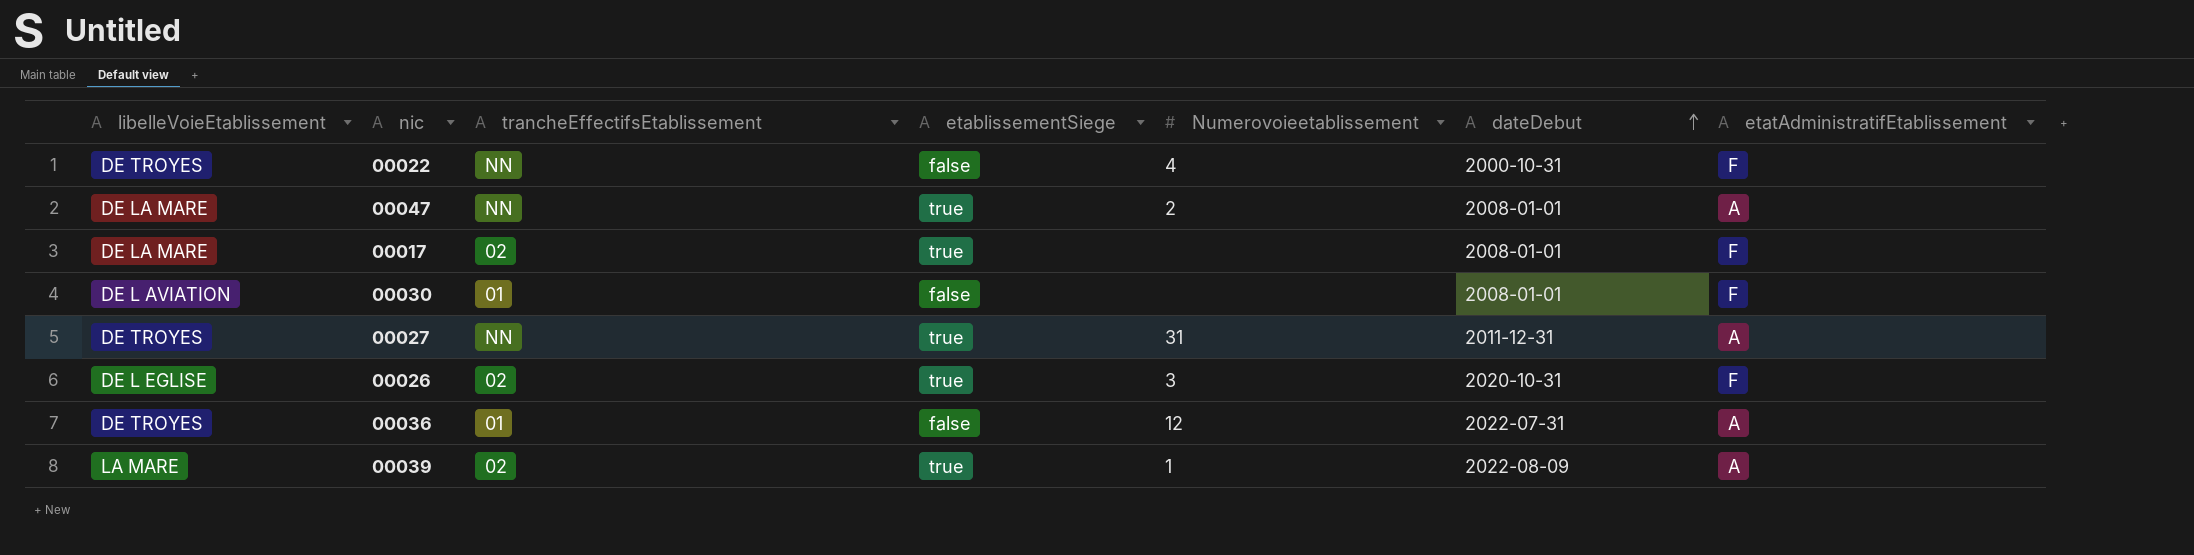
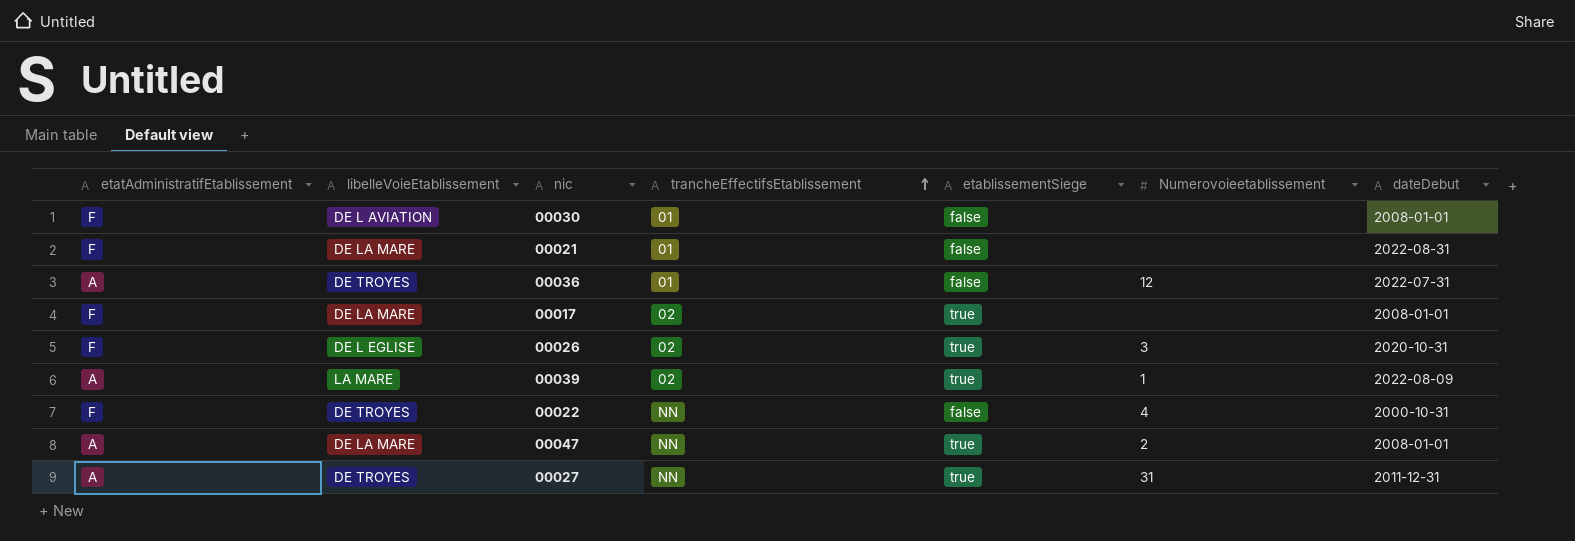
row order: dateDebut ascending -> trancheEffectifsEtablissement ascending
column etatAdministratifEtablissement | position: 7 -> 1
row 00021: none -> F | DE LA MARE | 01 | false | none | 2022-08-31

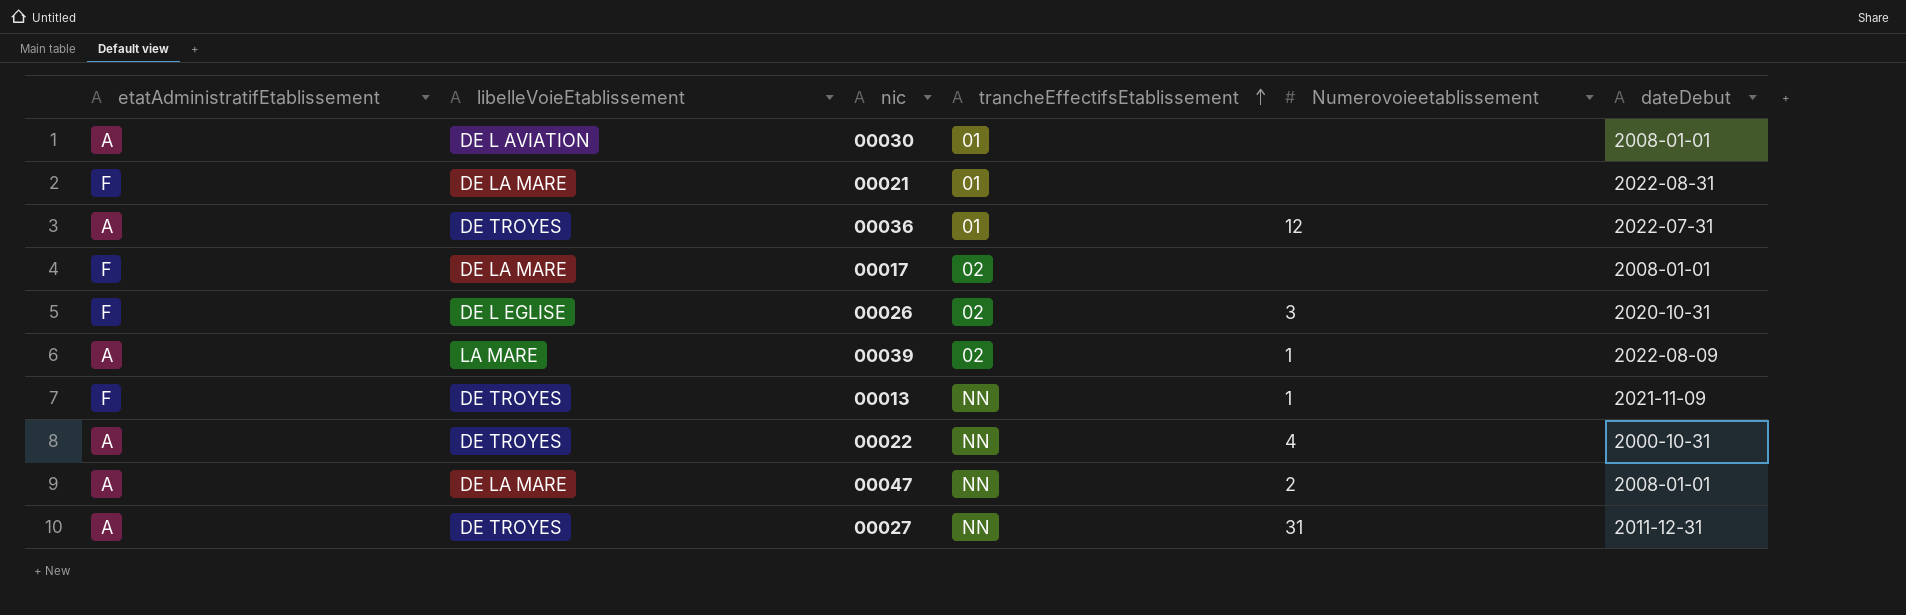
column etablissementSiege | position: 5 -> none
00030 | etatAdministratifEtablissement: F -> A
row 00013: none -> F | DE TROYES | NN | 1 | 2021-11-09
00022 | etatAdministratifEtablissement: F -> A

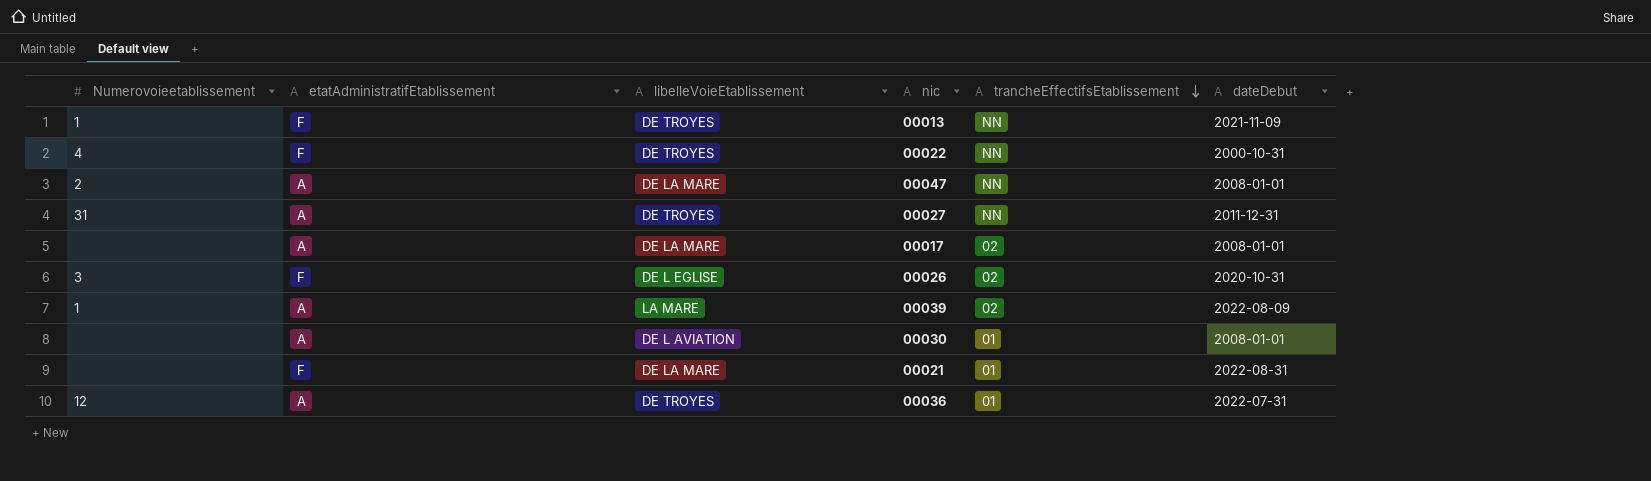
row order: trancheEffectifsEtablissement ascending -> trancheEffectifsEtablissement descending
column Numerovoieetablissement | position: 5 -> 1
00022 | etatAdministratifEtablissement: A -> F
00017 | etatAdministratifEtablissement: F -> A

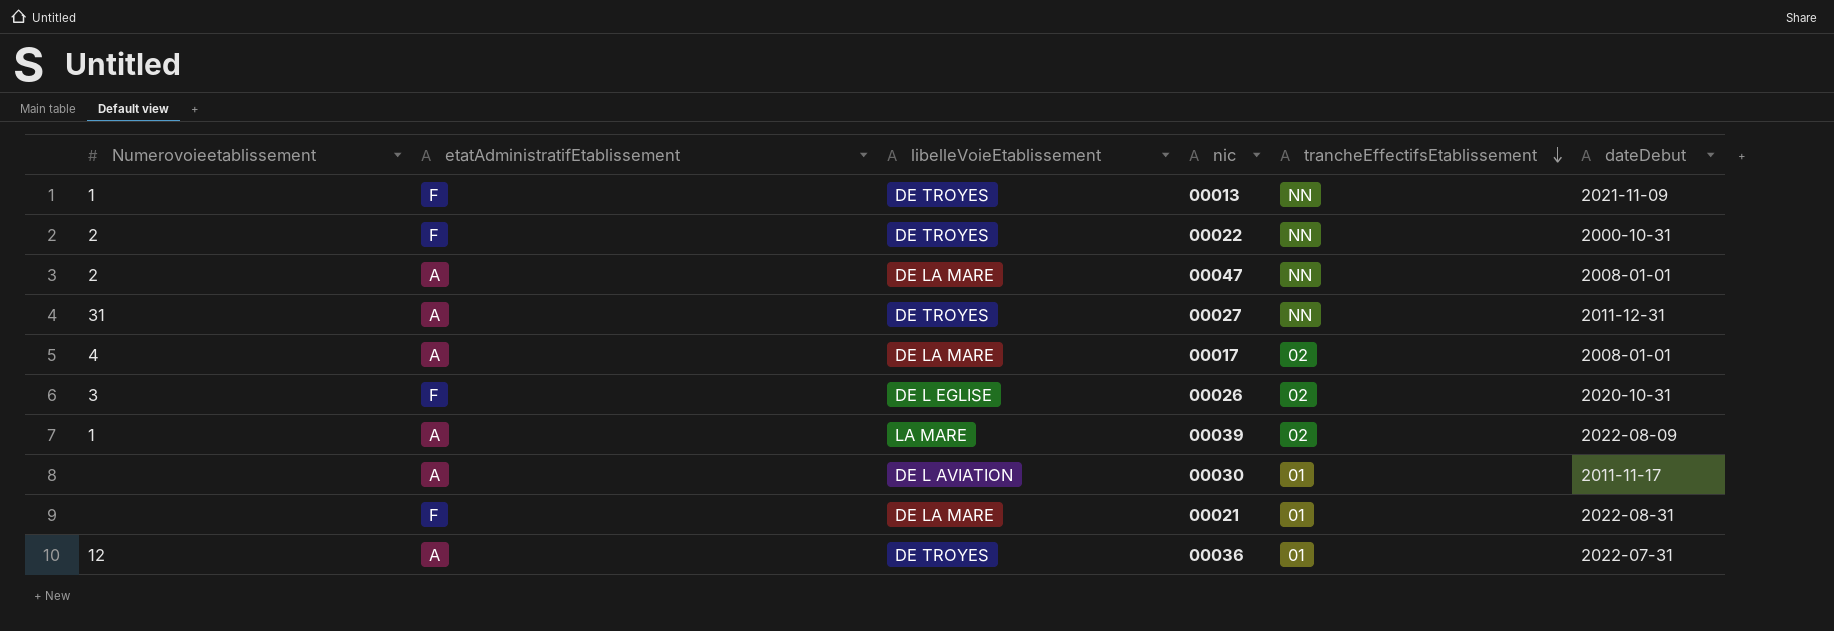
00022 | Numerovoieetablissement: 4 -> 2
00017 | Numerovoieetablissement: none -> 4
00030 | dateDebut: 2008-01-01 -> 2011-11-17

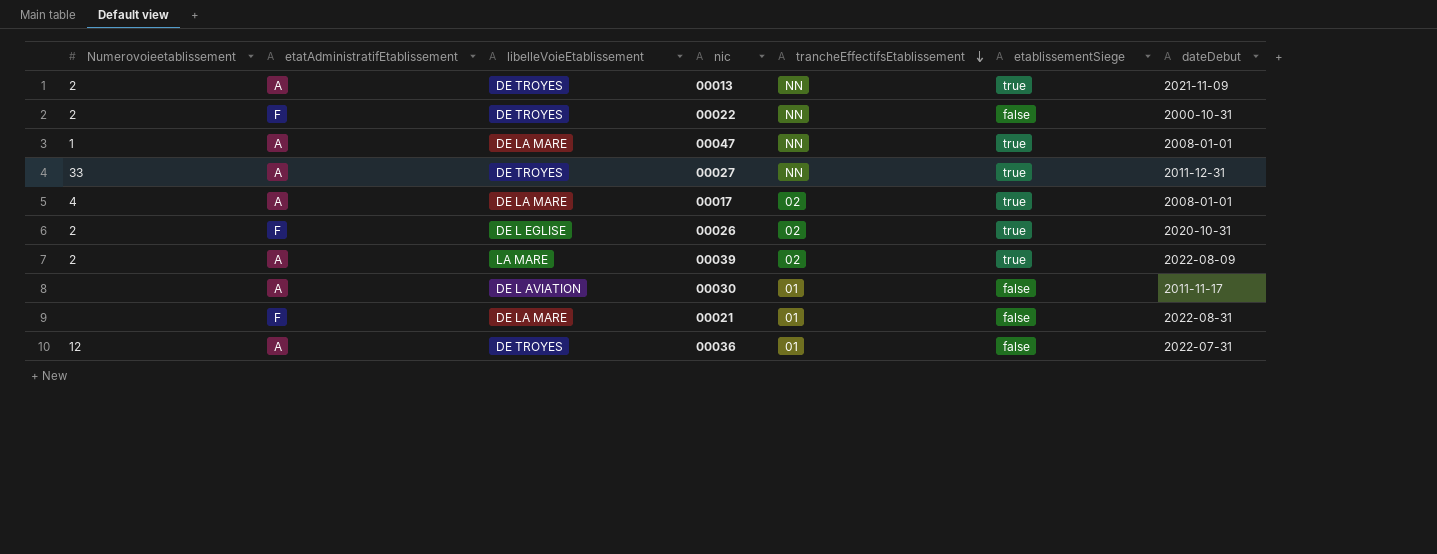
column etablissementSiege | position: none -> 6
00013 | Numerovoieetablissement: 1 -> 2
00013 | etatAdministratifEtablissement: F -> A
00047 | Numerovoieetablissement: 2 -> 1
00027 | Numerovoieetablissement: 31 -> 33
00026 | Numerovoieetablissement: 3 -> 2
00039 | Numerovoieetablissement: 1 -> 2

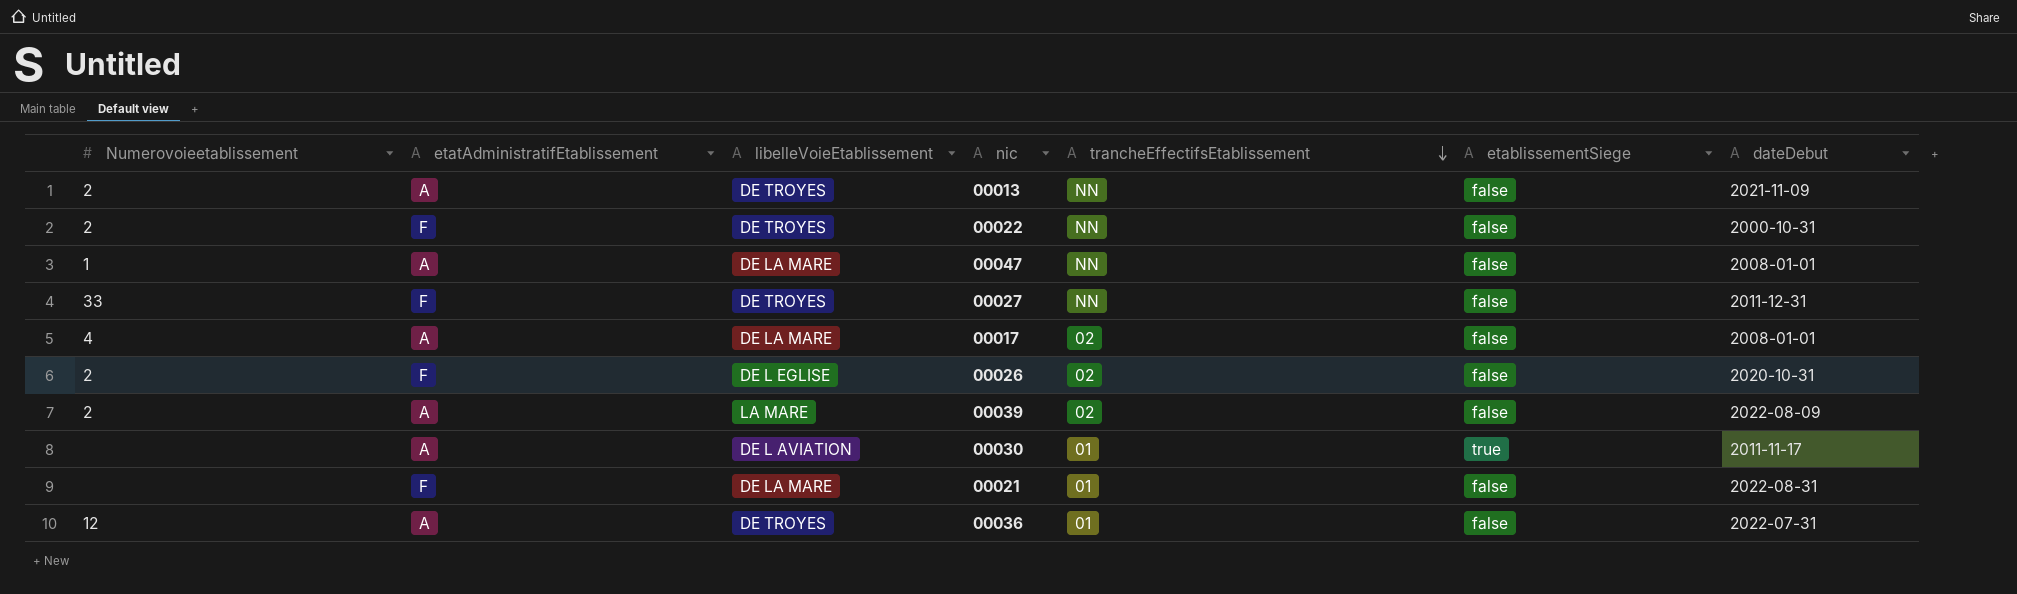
00013 | etablissementSiege: true -> false
00047 | etablissementSiege: true -> false
00027 | etatAdministratifEtablissement: A -> F
00027 | etablissementSiege: true -> false
00017 | etablissementSiege: true -> false
00026 | etablissementSiege: true -> false
00039 | etablissementSiege: true -> false
00030 | etablissementSiege: false -> true

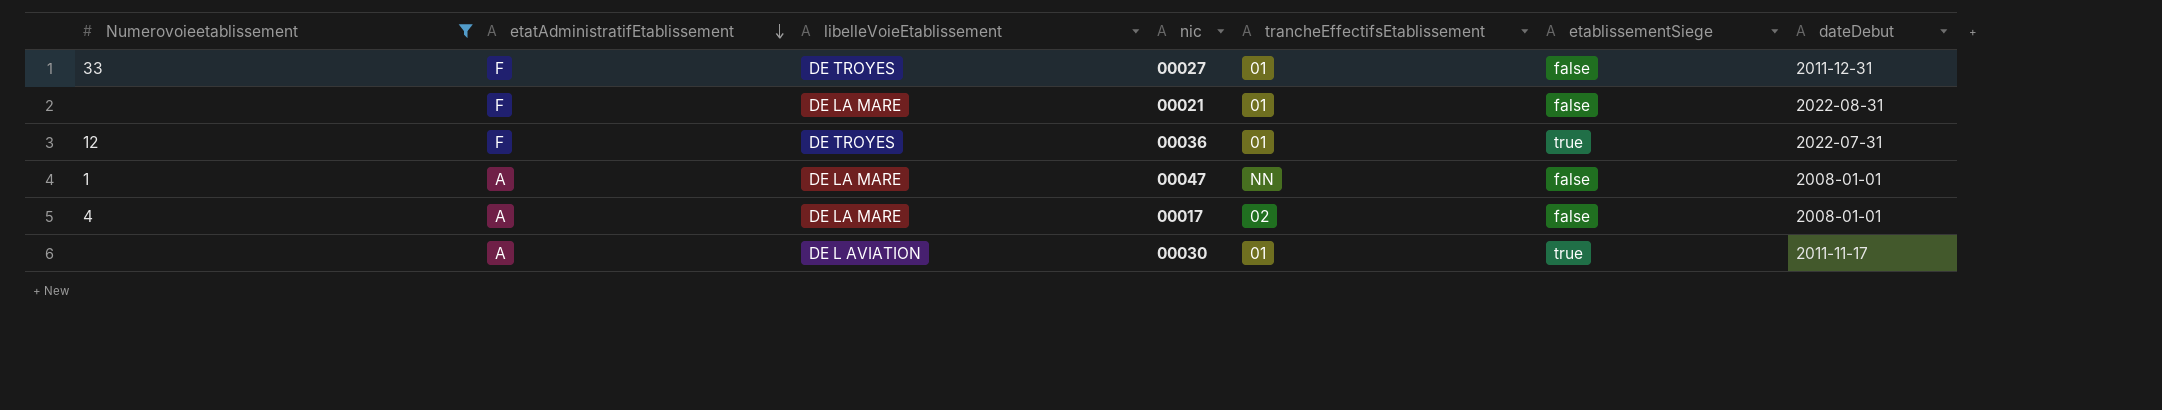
filter: none -> Numerovoieetablissement != 2
row order: trancheEffectifsEtablissement descending -> etatAdministratifEtablissement descending
00027 | trancheEffectifsEtablissement: NN -> 01
00036 | etatAdministratifEtablissement: A -> F
00036 | etablissementSiege: false -> true

